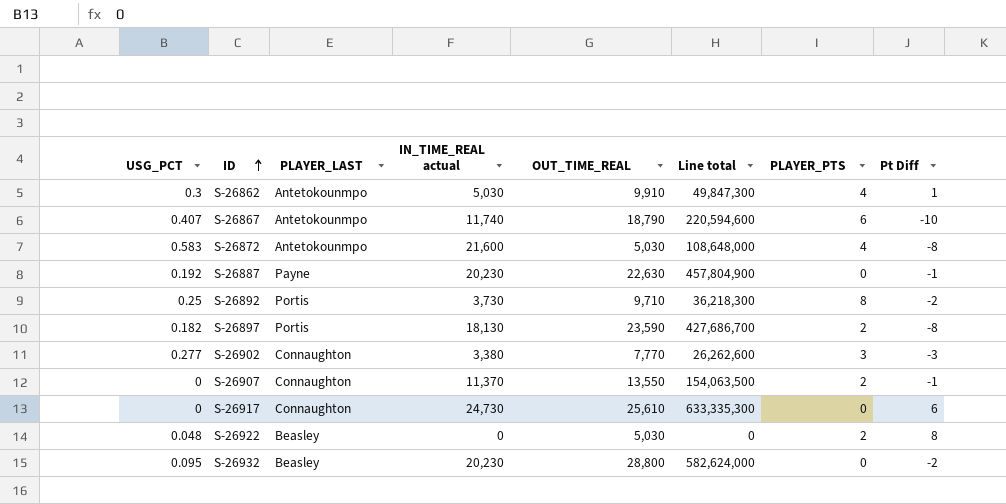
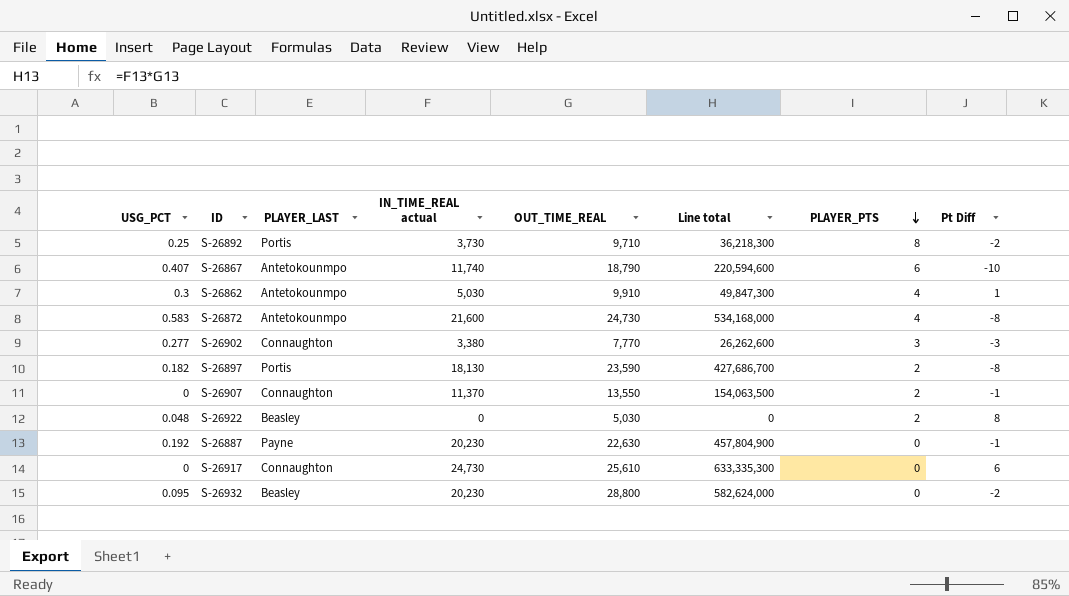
row order: ID ascending -> PLAYER_PTS descending
S-26872 | OUT_TIME_REAL: 5,030 -> 24,730
S-26872 | Line total: 108,648,000 -> 534,168,000

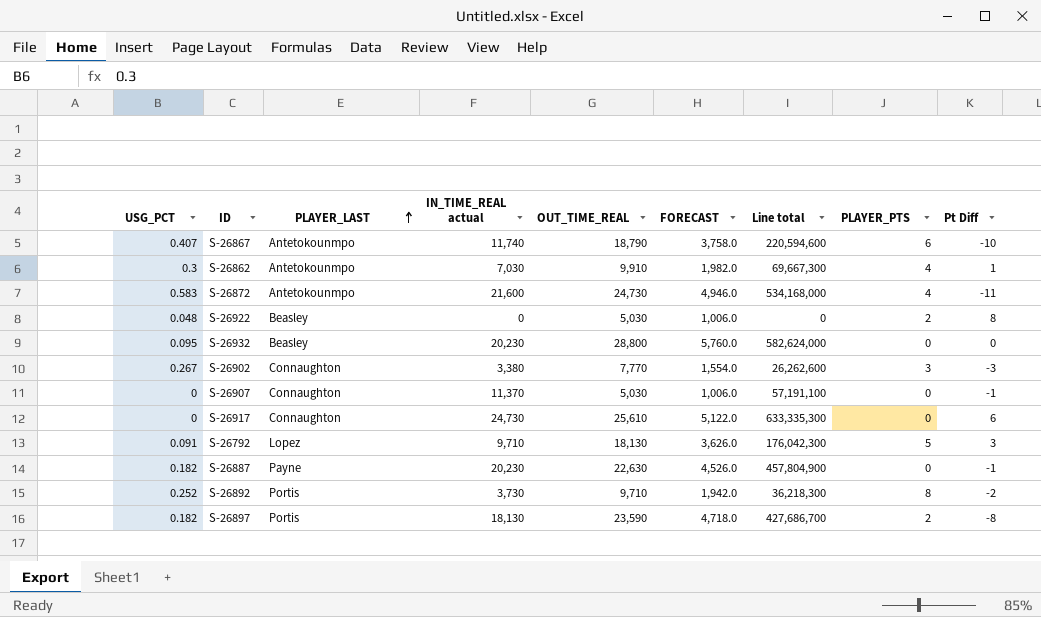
row order: PLAYER_PTS descending -> PLAYER_LAST ascending
column FORECAST | formula: none -> [OUT_TIME_REAL] * 0.2
S-26862 | IN_TIME_REAL actual: 5,030 -> 7,030
S-26862 | Line total: 49,847,300 -> 69,667,300
S-26872 | Pt Diff: -8 -> -11
S-26932 | Pt Diff: -2 -> 0
S-26902 | USG_PCT: 0.277 -> 0.267
S-26907 | OUT_TIME_REAL: 13,550 -> 5,030
S-26907 | Line total: 154,063,500 -> 57,191,100
S-26907 | PLAYER_PTS: 2 -> 0
row S-26792: none -> 0.091 | Lopez | 9,710 | 18,130 | 3,626.0 | 176,042,300 | 5 | 3
S-26887 | USG_PCT: 0.192 -> 0.182
S-26892 | USG_PCT: 0.25 -> 0.252

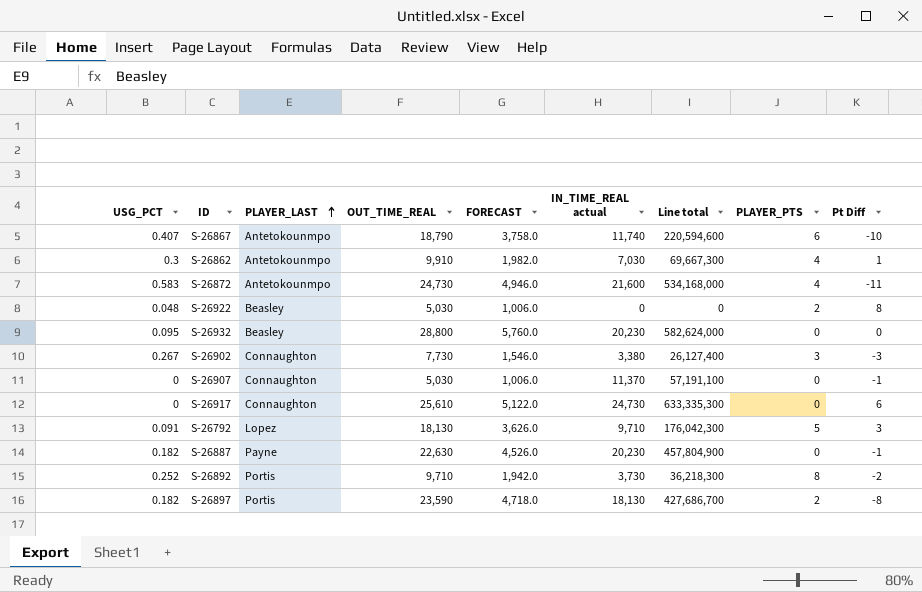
column IN_TIME_REAL actual | position: 4 -> 6
S-26902 | OUT_TIME_REAL: 7,770 -> 7,730
S-26902 | FORECAST: 1,554.0 -> 1,546.0
S-26902 | Line total: 26,262,600 -> 26,127,400

